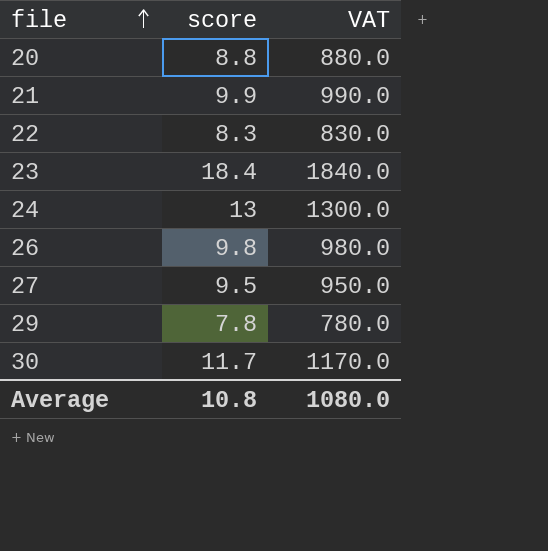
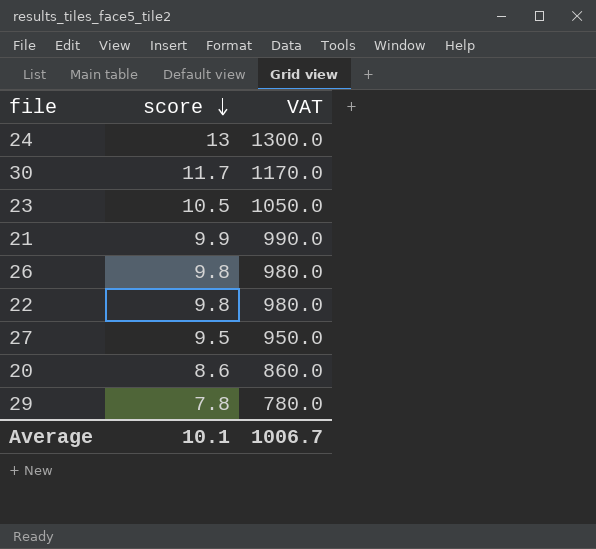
row order: file ascending -> score descending
23 | score: 18.4 -> 10.5
23 | VAT: 1840.0 -> 1050.0
22 | score: 8.3 -> 9.8
22 | VAT: 830.0 -> 980.0
20 | score: 8.8 -> 8.6
20 | VAT: 880.0 -> 860.0
Average | score: 10.8 -> 10.1
Average | VAT: 1080.0 -> 1006.7

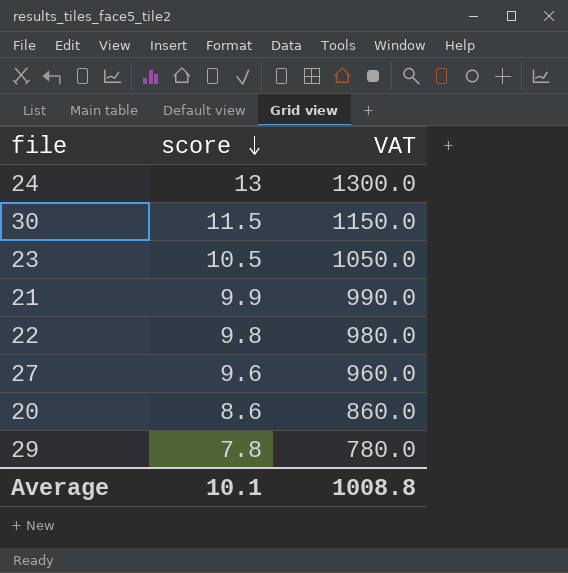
row 26: 9.8 | 980.0 -> none
30 | score: 11.7 -> 11.5
30 | VAT: 1170.0 -> 1150.0
27 | score: 9.5 -> 9.6
27 | VAT: 950.0 -> 960.0
Average | VAT: 1006.7 -> 1008.8

